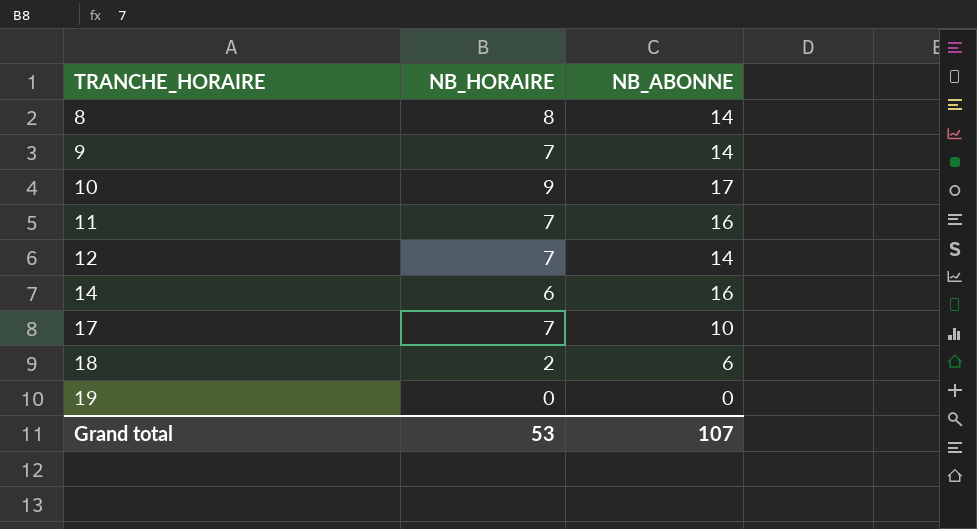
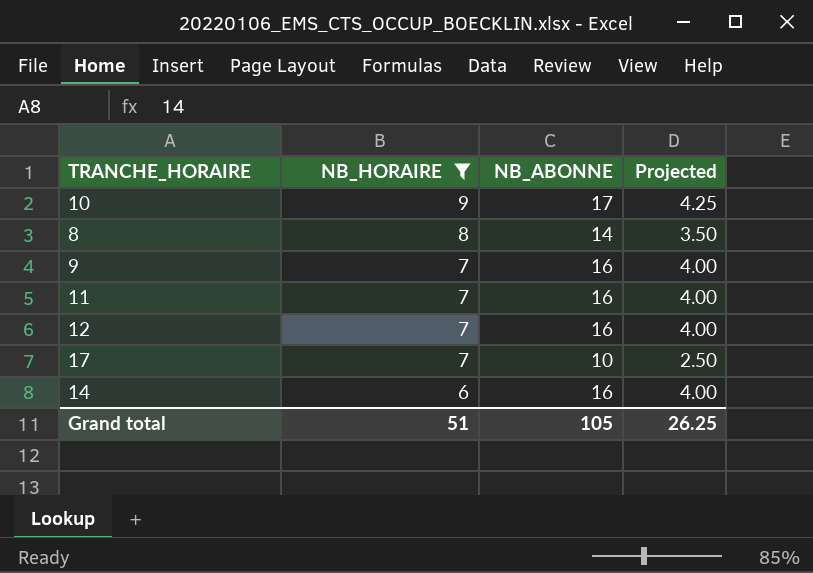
filter: none -> NB_HORAIRE >= 6
row order: TRANCHE_HORAIRE ascending -> NB_HORAIRE descending
column Projected | formula: none -> [NB_ABONNE] * 0.25
9 | NB_ABONNE: 14 -> 16
12 | NB_ABONNE: 14 -> 16
Grand total | NB_HORAIRE: 53 -> 51
Grand total | NB_ABONNE: 107 -> 105

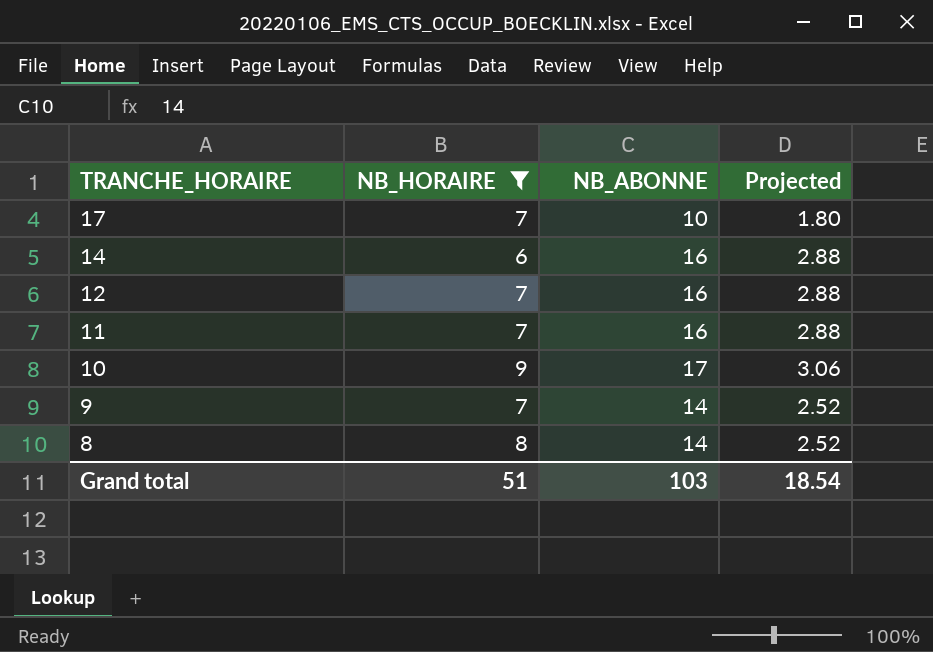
row order: NB_HORAIRE descending -> TRANCHE_HORAIRE descending
column Projected | formula: [NB_ABONNE] * 0.25 -> [NB_ABONNE] * 0.18
9 | NB_ABONNE: 16 -> 14
Grand total | NB_ABONNE: 105 -> 103
Grand total | Projected: 26.25 -> 18.54

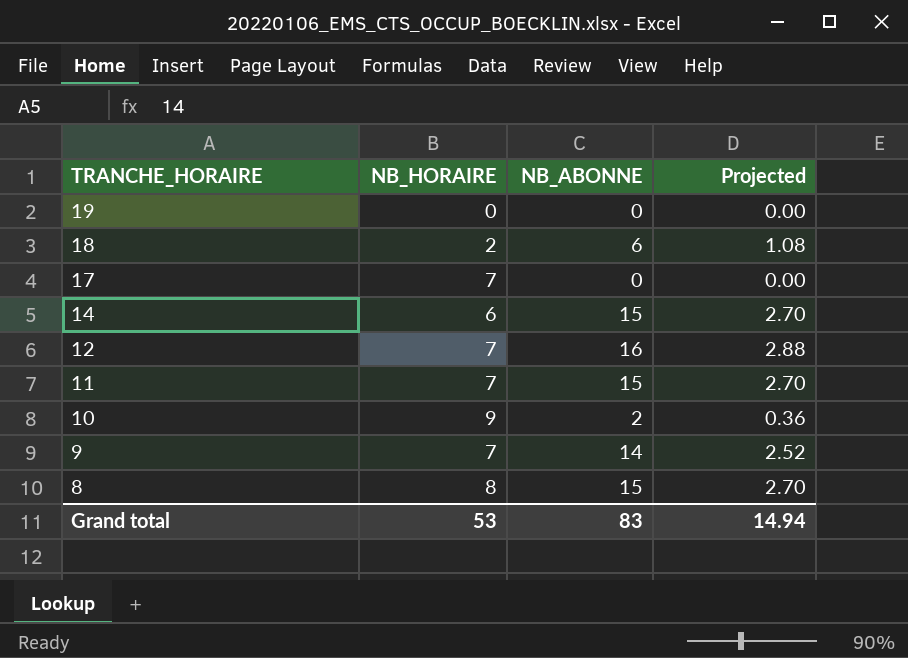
filter: NB_HORAIRE >= 6 -> none
17 | NB_ABONNE: 10 -> 0
17 | Projected: 1.80 -> 0.00
14 | NB_ABONNE: 16 -> 15
14 | Projected: 2.88 -> 2.70
11 | NB_ABONNE: 16 -> 15
11 | Projected: 2.88 -> 2.70
10 | NB_ABONNE: 17 -> 2
10 | Projected: 3.06 -> 0.36
8 | NB_ABONNE: 14 -> 15
8 | Projected: 2.52 -> 2.70
Grand total | NB_HORAIRE: 51 -> 53
Grand total | NB_ABONNE: 103 -> 83
Grand total | Projected: 18.54 -> 14.94

